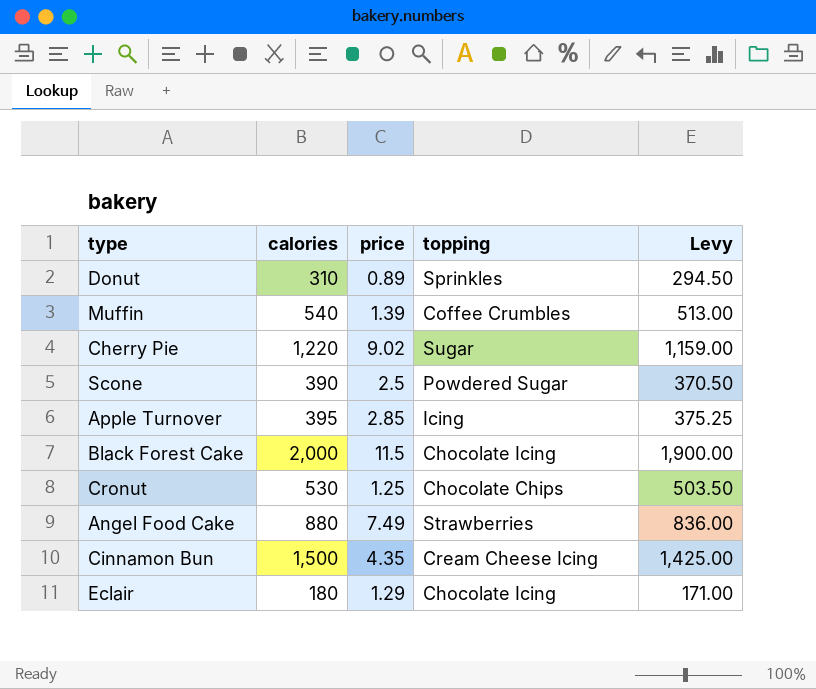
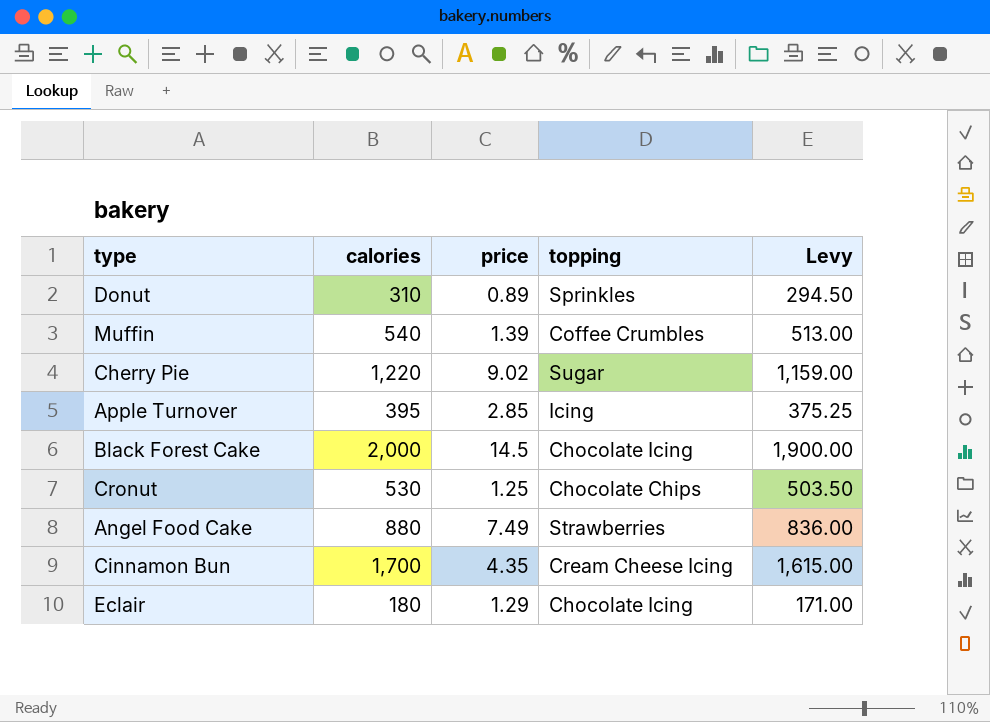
row Scone: 390 | 2.5 | Powdered Sugar | 370.50 -> none
Black Forest Cake | price: 11.5 -> 14.5
Cinnamon Bun | calories: 1,500 -> 1,700
Cinnamon Bun | Levy: 1,425.00 -> 1,615.00

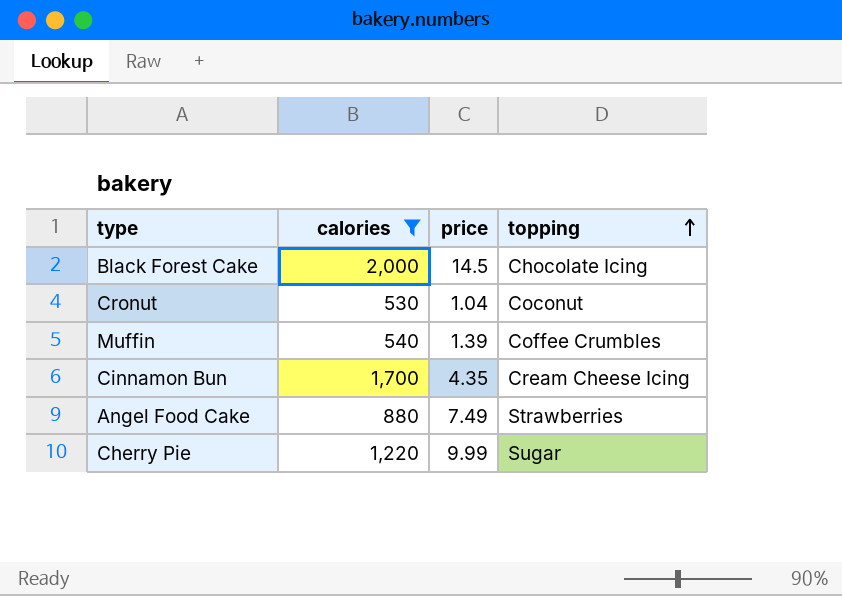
filter: none -> calories >= 530
row order: none -> topping ascending
column Levy | formula: [calories] * 0.95 -> none
Cronut | price: 1.25 -> 1.04
Cronut | topping: Chocolate Chips -> Coconut
Cherry Pie | price: 9.02 -> 9.99

